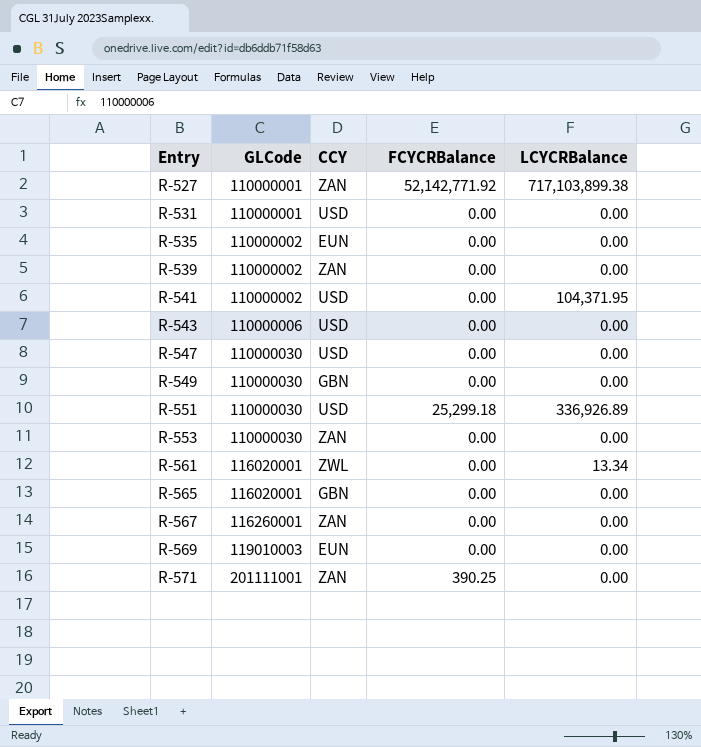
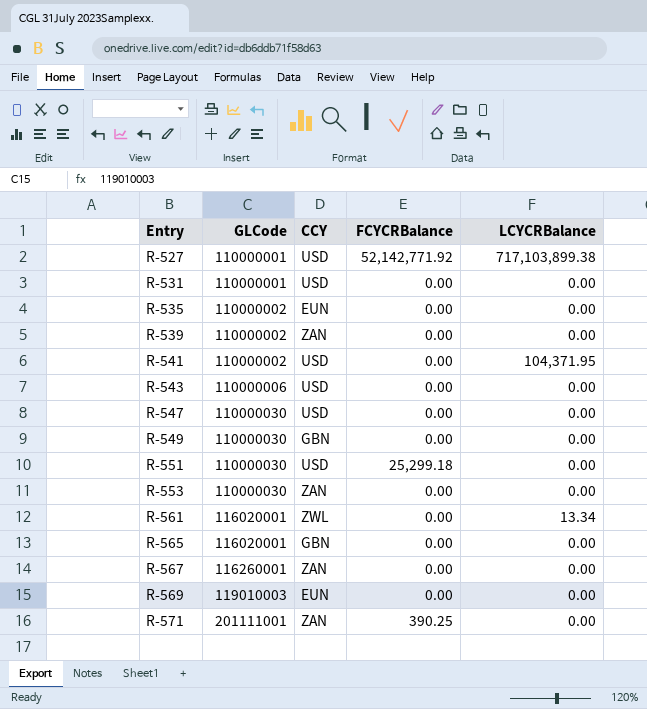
R-527 | CCY: ZAN -> USD
R-551 | LCYCRBalance: 336,926.89 -> 0.00

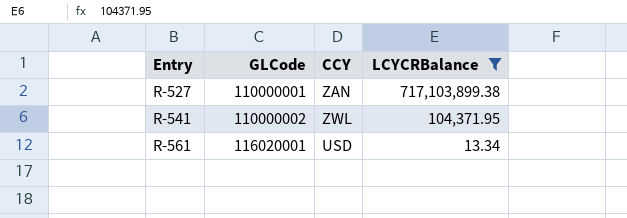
filter: none -> LCYCRBalance != 0.00
column FCYCRBalance | position: 4 -> none
R-527 | CCY: USD -> ZAN
R-541 | CCY: USD -> ZWL
R-561 | CCY: ZWL -> USD

